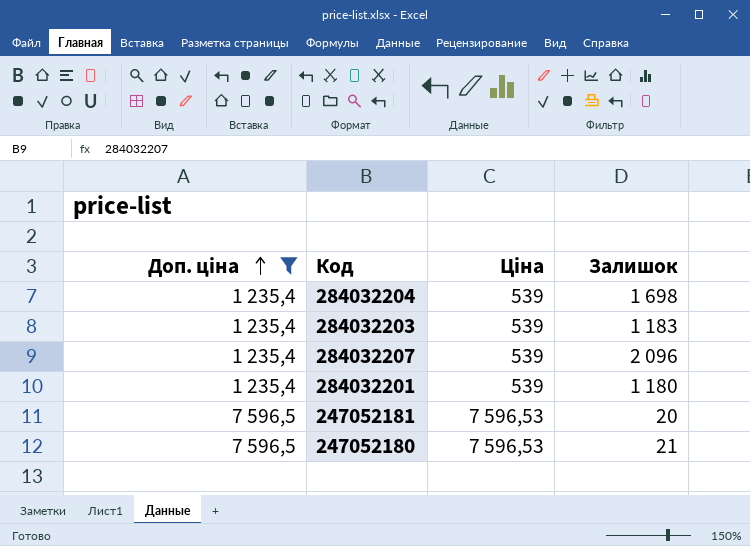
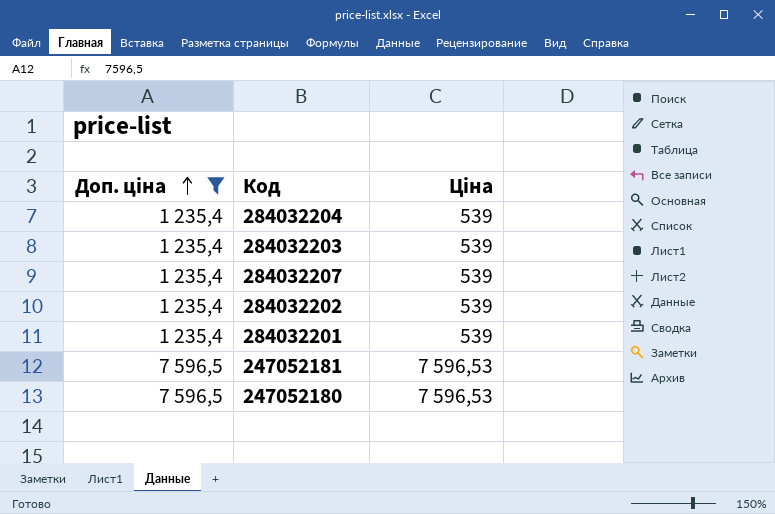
column Залишок | position: 4 -> none
row 284032202: none -> 1 235,4 | 539

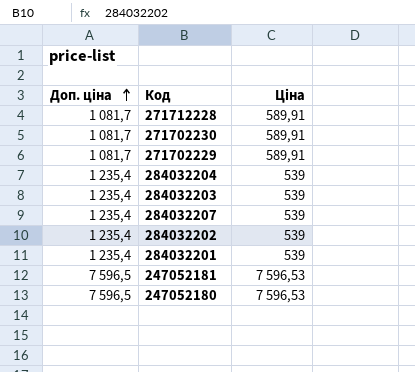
filter: Доп. ціна != 1 081,7 -> none

